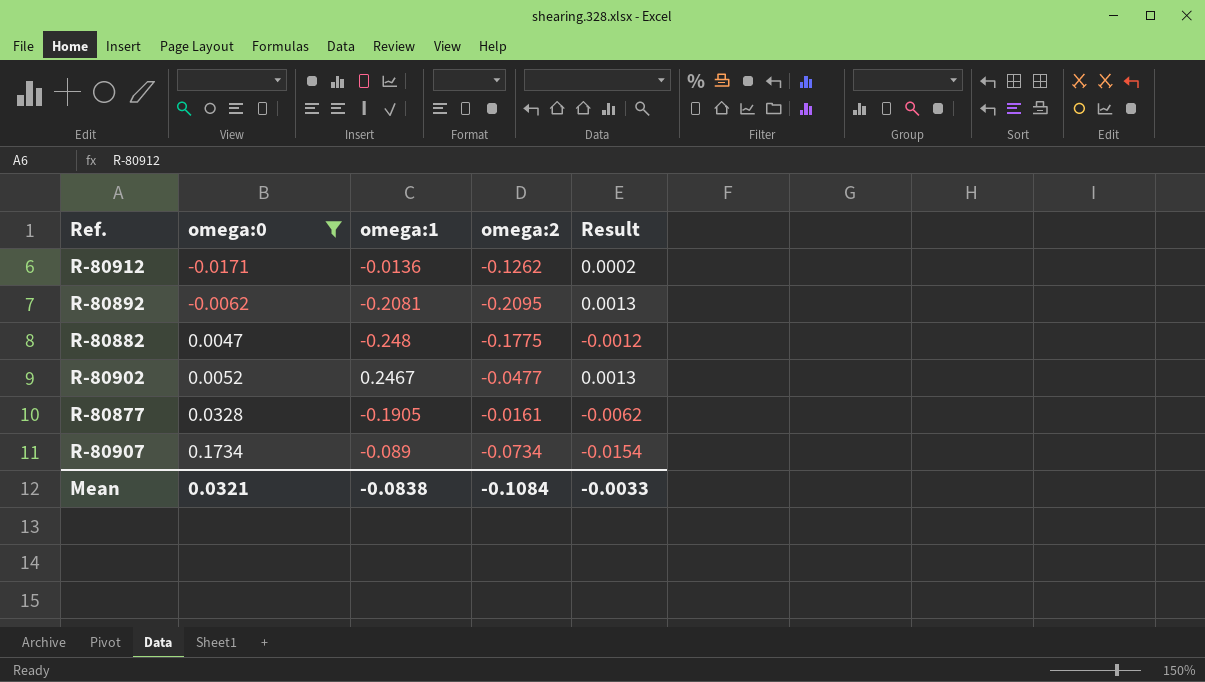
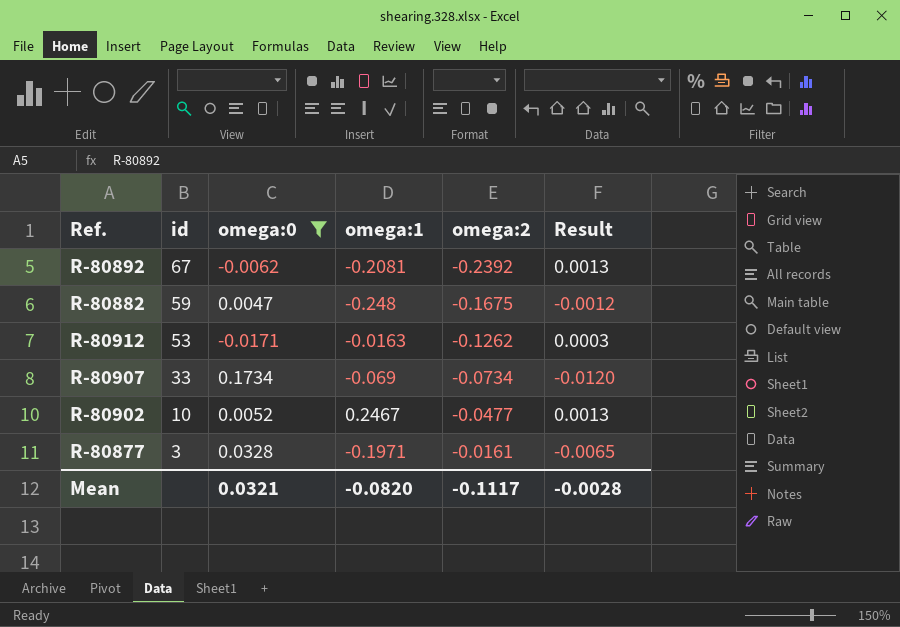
row order: omega:0 ascending -> id descending
column id | position: none -> 2
R-80892 | omega:2: -0.2095 -> -0.2392
R-80882 | omega:2: -0.1775 -> -0.1675
R-80912 | omega:1: -0.0136 -> -0.0163
R-80912 | Result: 0.0002 -> 0.0003
R-80907 | omega:1: -0.089 -> -0.069
R-80907 | Result: -0.0154 -> -0.0120
R-80877 | omega:1: -0.1905 -> -0.1971
R-80877 | Result: -0.0062 -> -0.0065
Mean | omega:1: -0.0838 -> -0.0820
Mean | omega:2: -0.1084 -> -0.1117
Mean | Result: -0.0033 -> -0.0028

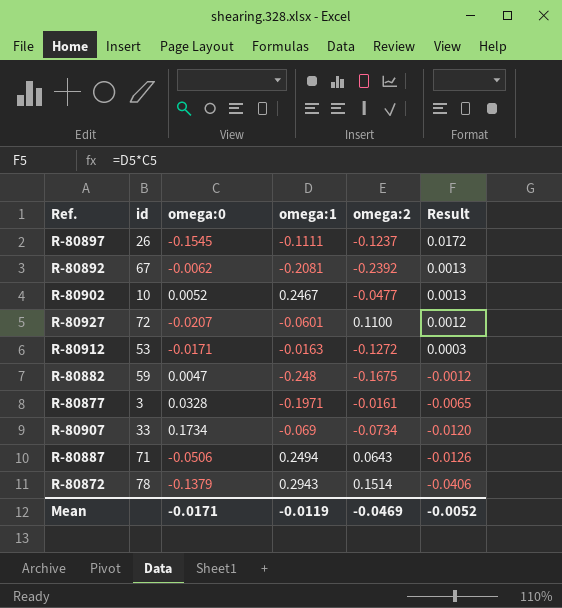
filter: omega:0 >= -0.0171 -> none
row order: id descending -> Result descending
R-80912 | omega:2: -0.1262 -> -0.1272
Mean | omega:0: 0.0321 -> -0.0171
Mean | omega:1: -0.0820 -> -0.0119
Mean | omega:2: -0.1117 -> -0.0469
Mean | Result: -0.0028 -> -0.0052

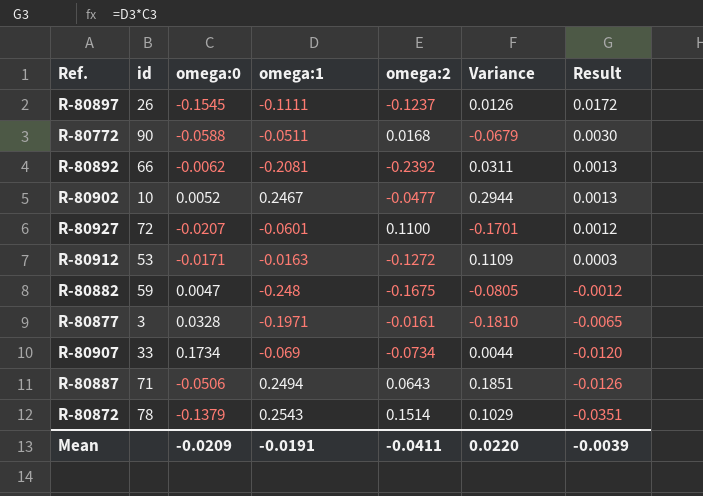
column Variance | formula: none -> [omega:1] - [omega:2]
row R-80772: none -> 90 | -0.0588 | -0.0511 | 0.0168 | -0.0679 | 0.0030
R-80892 | id: 67 -> 66
R-80872 | omega:1: 0.2943 -> 0.2543
R-80872 | Result: -0.0406 -> -0.0351
Mean | omega:0: -0.0171 -> -0.0209
Mean | omega:1: -0.0119 -> -0.0191
Mean | omega:2: -0.0469 -> -0.0411
Mean | Result: -0.0052 -> -0.0039

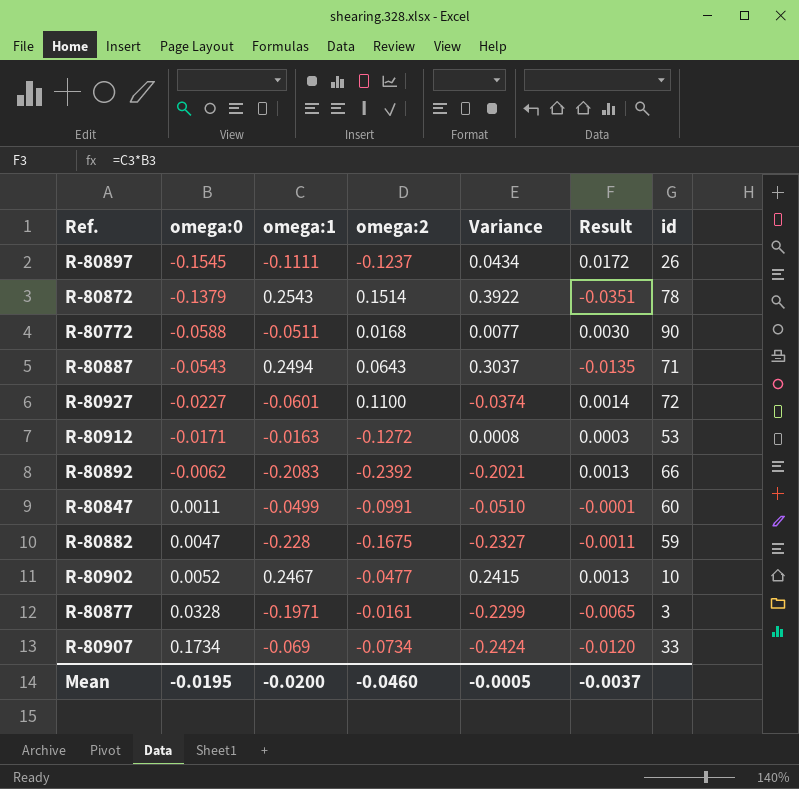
row order: Result descending -> omega:0 ascending
column Variance | formula: [omega:1] - [omega:2] -> [omega:1] - [omega:0]
column id | position: 2 -> 7
R-80887 | omega:0: -0.0506 -> -0.0543
R-80887 | Result: -0.0126 -> -0.0135
R-80927 | omega:0: -0.0207 -> -0.0227
R-80927 | Result: 0.0012 -> 0.0014
R-80892 | omega:1: -0.2081 -> -0.2083
row R-80847: none -> 0.0011 | -0.0499 | -0.0991 | -0.0510 | -0.0001 | 60
R-80882 | omega:1: -0.248 -> -0.228
R-80882 | Result: -0.0012 -> -0.0011
Mean | omega:0: -0.0209 -> -0.0195
Mean | omega:1: -0.0191 -> -0.0200
Mean | omega:2: -0.0411 -> -0.0460
Mean | Variance: 0.0220 -> -0.0005
Mean | Result: -0.0039 -> -0.0037

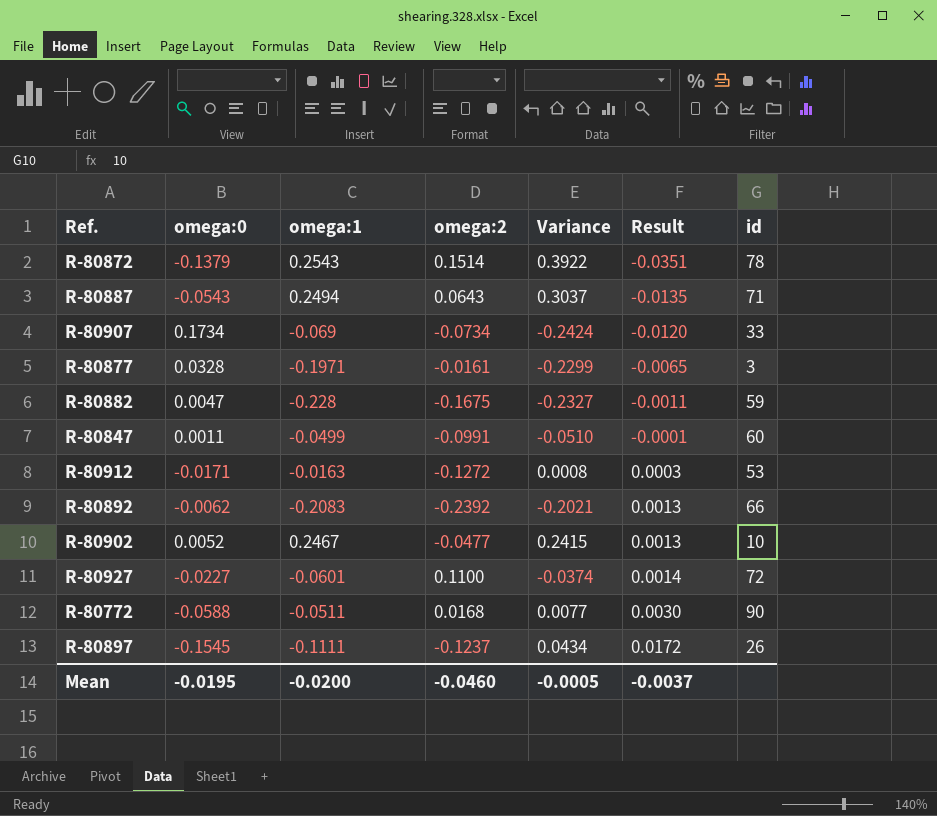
row order: omega:0 ascending -> Result ascending

